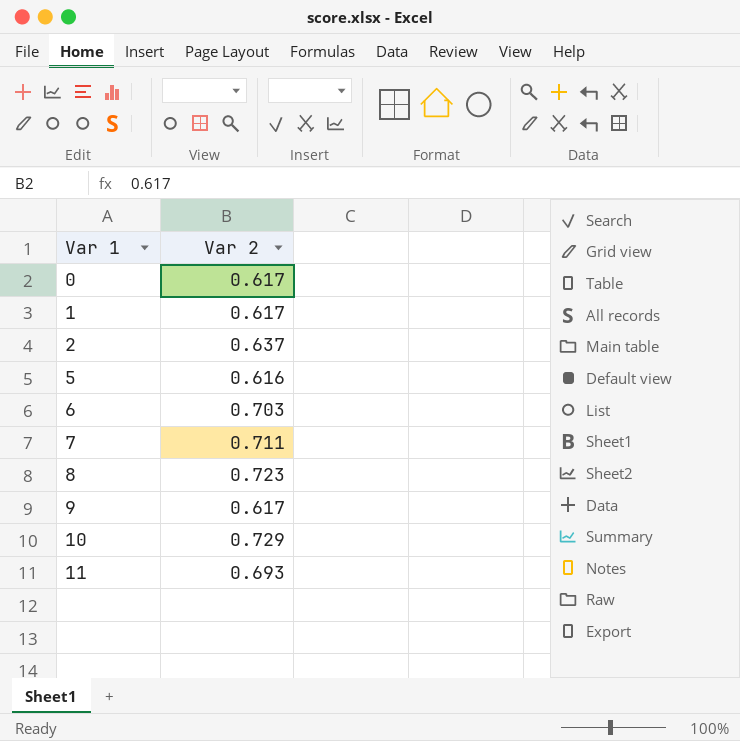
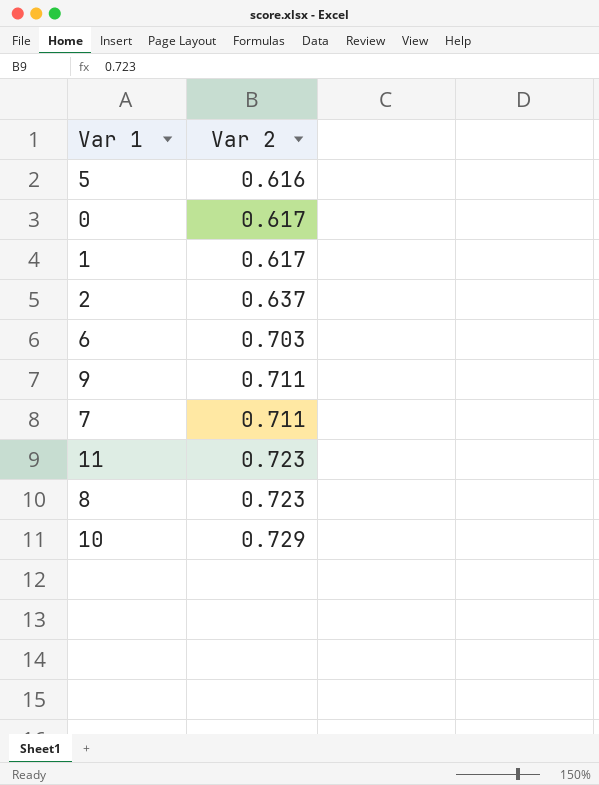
row order: Var 1 ascending -> Var 2 ascending
9 | Var 2: 0.617 -> 0.711
11 | Var 2: 0.693 -> 0.723

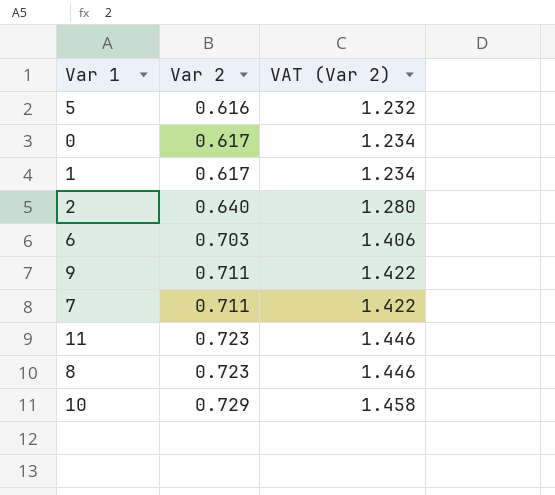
column VAT (Var 2) | formula: none -> [Var 2] * 2
2 | Var 2: 0.637 -> 0.640

